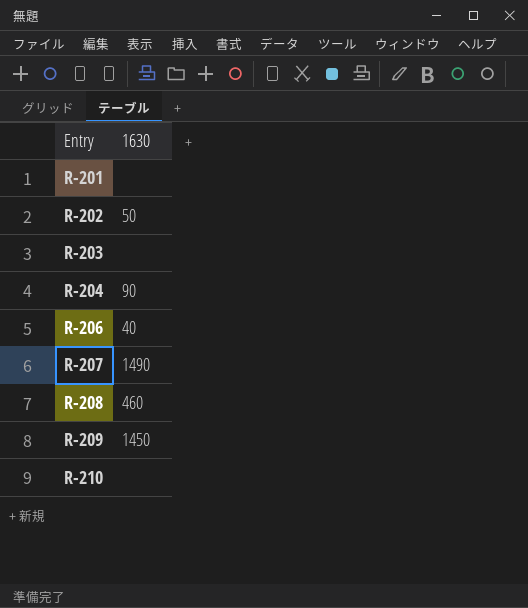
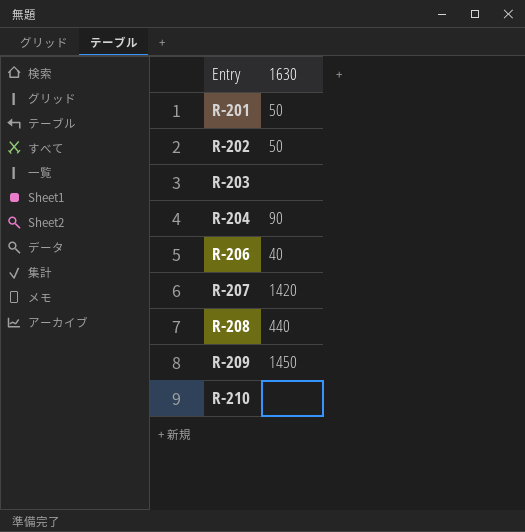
R-201 | 1630: none -> 50
R-207 | 1630: 1490 -> 1420
R-208 | 1630: 460 -> 440

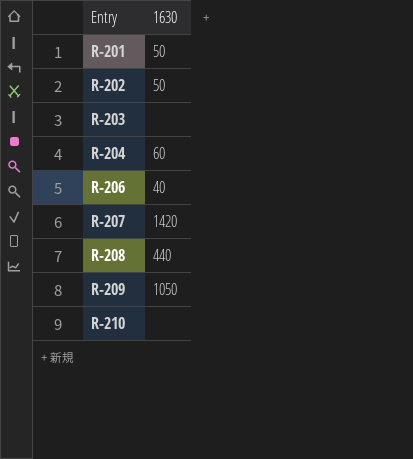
R-204 | 1630: 90 -> 60
R-209 | 1630: 1450 -> 1050

